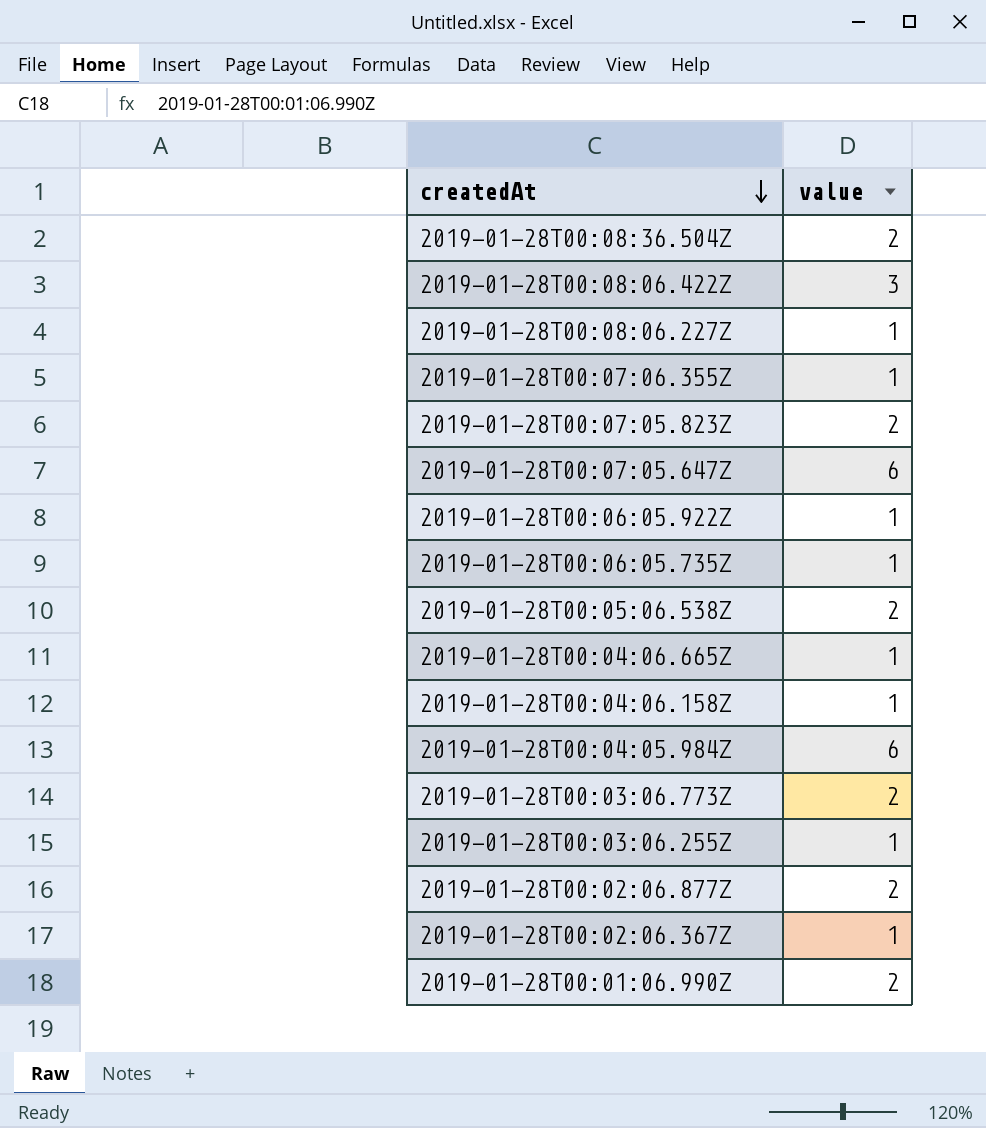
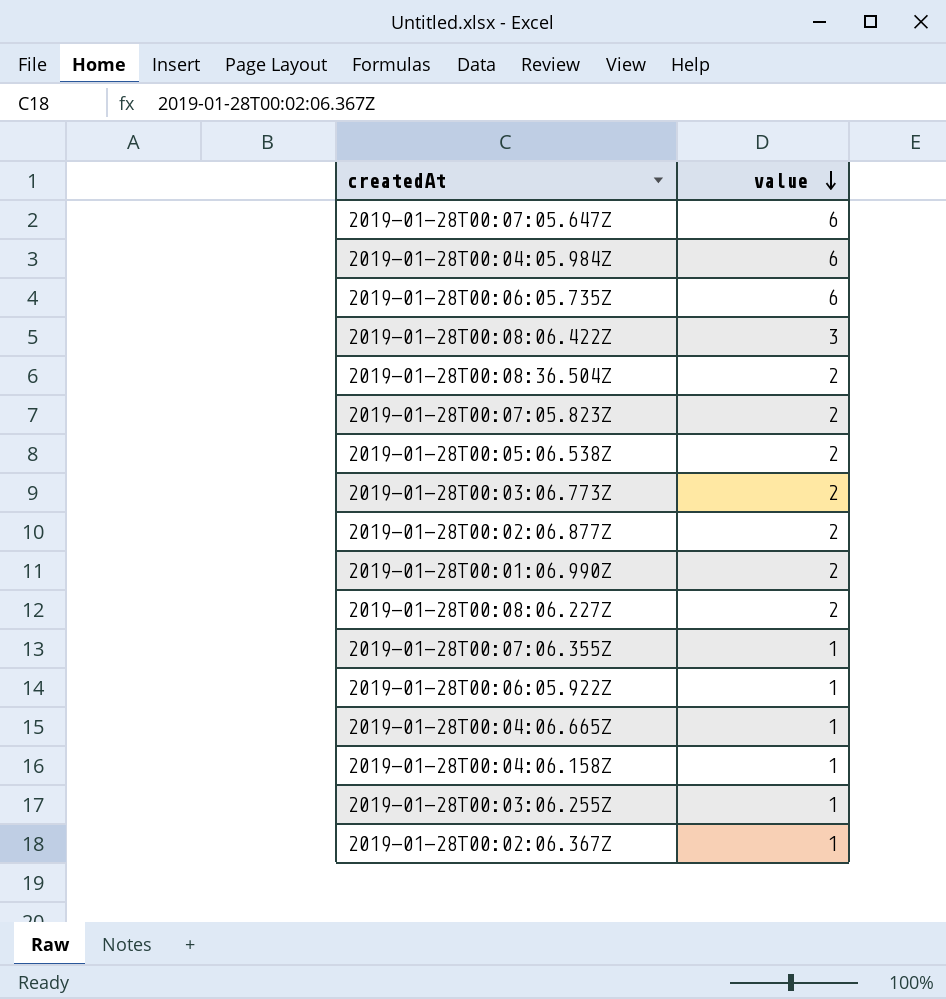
row order: createdAt descending -> value descending
2019-01-28T00:06:05.735Z | value: 1 -> 6
2019-01-28T00:08:06.227Z | value: 1 -> 2

